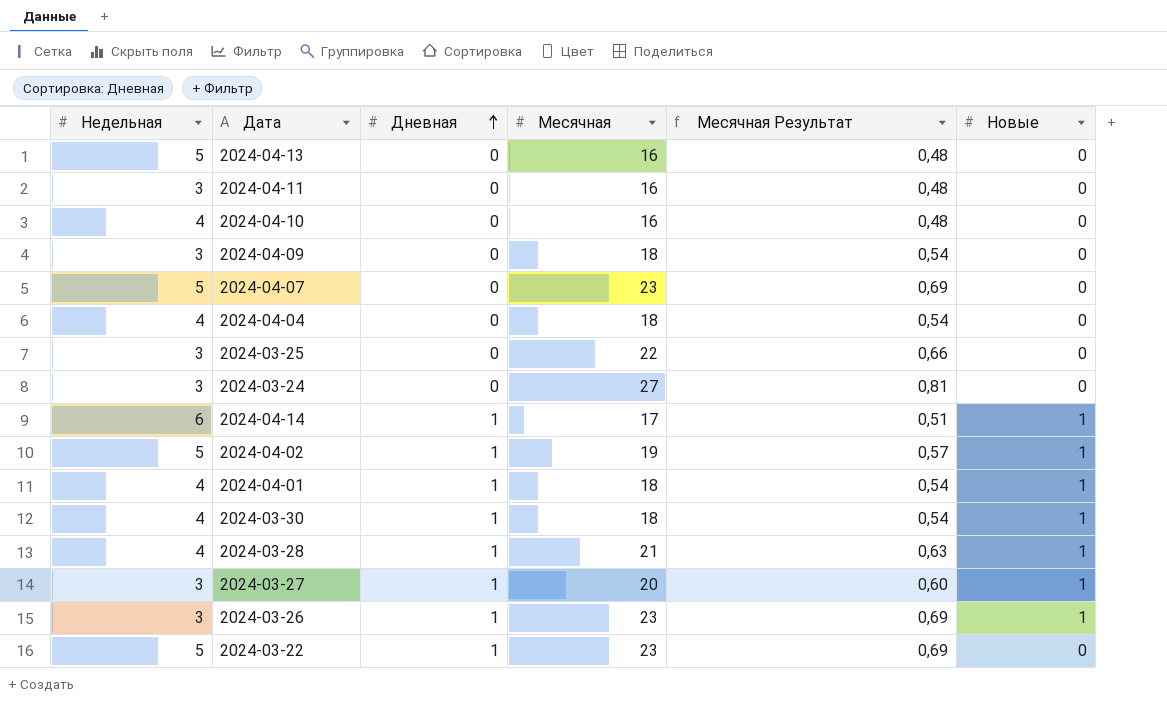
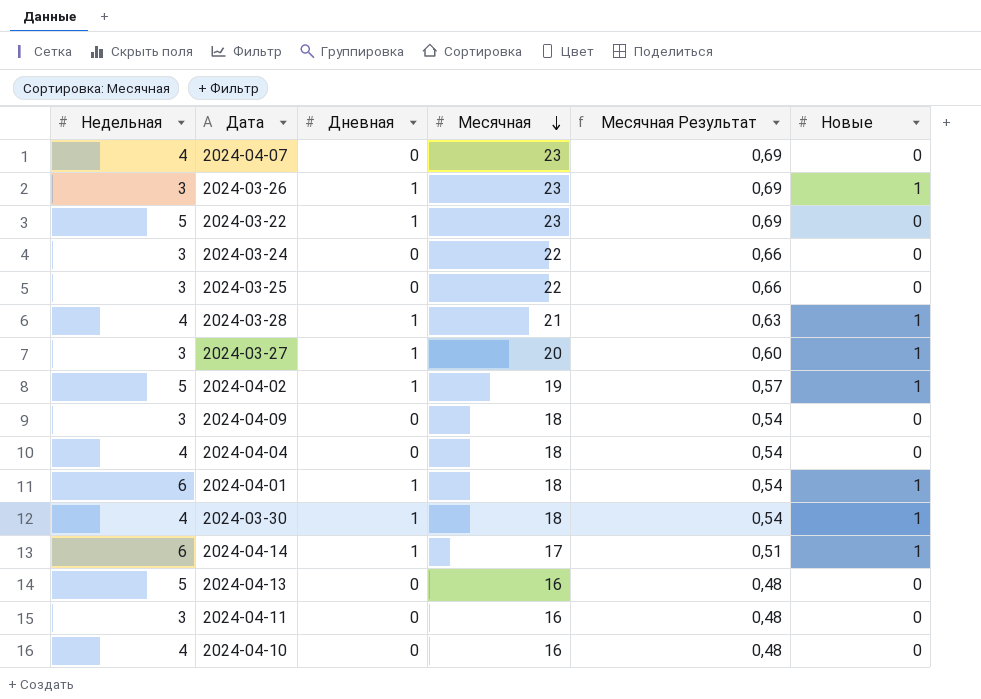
row order: Дневная ascending -> Месячная descending
2024-04-07 | Недельная: 5 -> 4
2024-03-24 | Месячная: 27 -> 22
2024-03-24 | Месячная Результат: 0,81 -> 0,66
2024-04-01 | Недельная: 4 -> 6

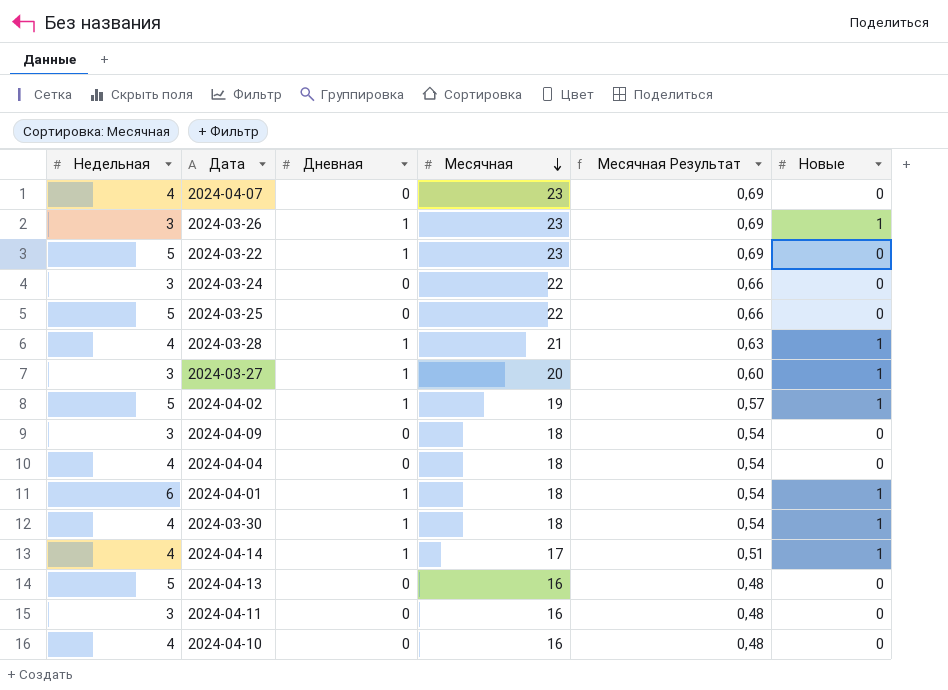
2024-03-25 | Недельная: 3 -> 5
2024-04-14 | Недельная: 6 -> 4

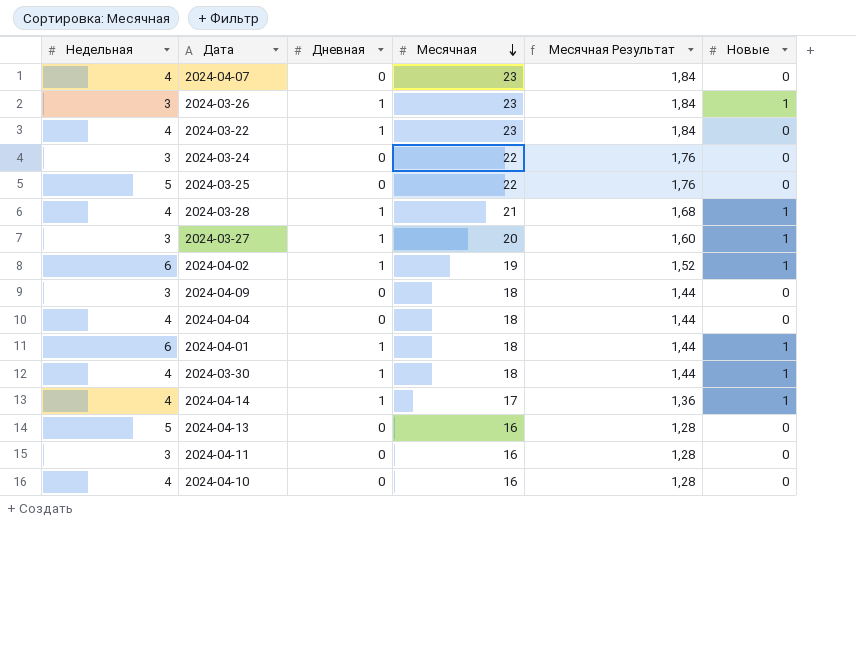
column Месячная Результат | formula: [Месячная] * 0,03 -> [Месячная] * 0,08
2024-03-22 | Недельная: 5 -> 4
2024-04-02 | Недельная: 5 -> 6

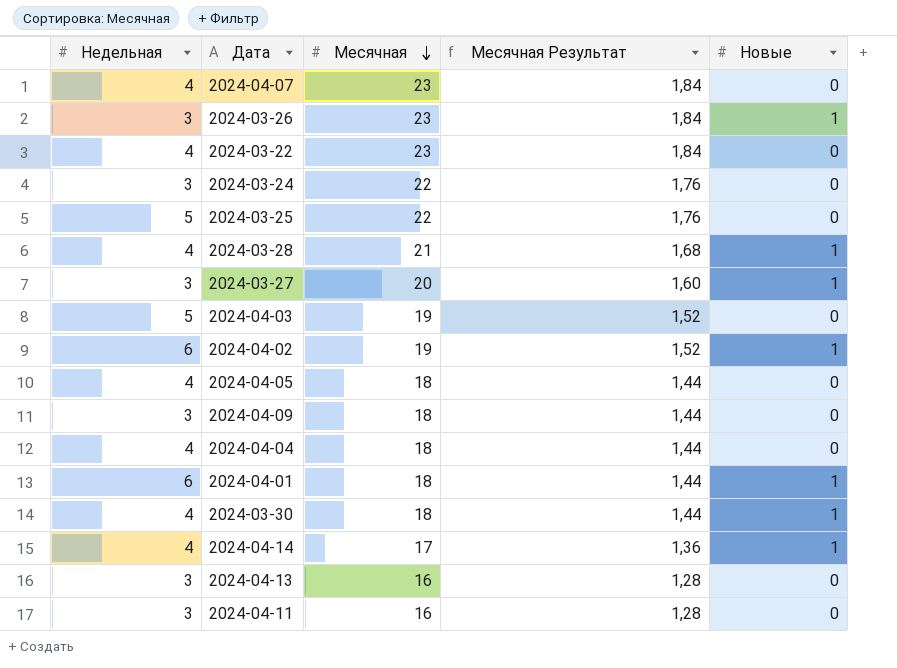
column Дневная | position: 3 -> none
row 2024-04-10: 4 | 0 | 16 | 1,28 | 0 -> none
row 2024-04-03: none -> 5 | 19 | 1,52 | 0
row 2024-04-05: none -> 4 | 18 | 1,44 | 0
2024-04-13 | Недельная: 5 -> 3

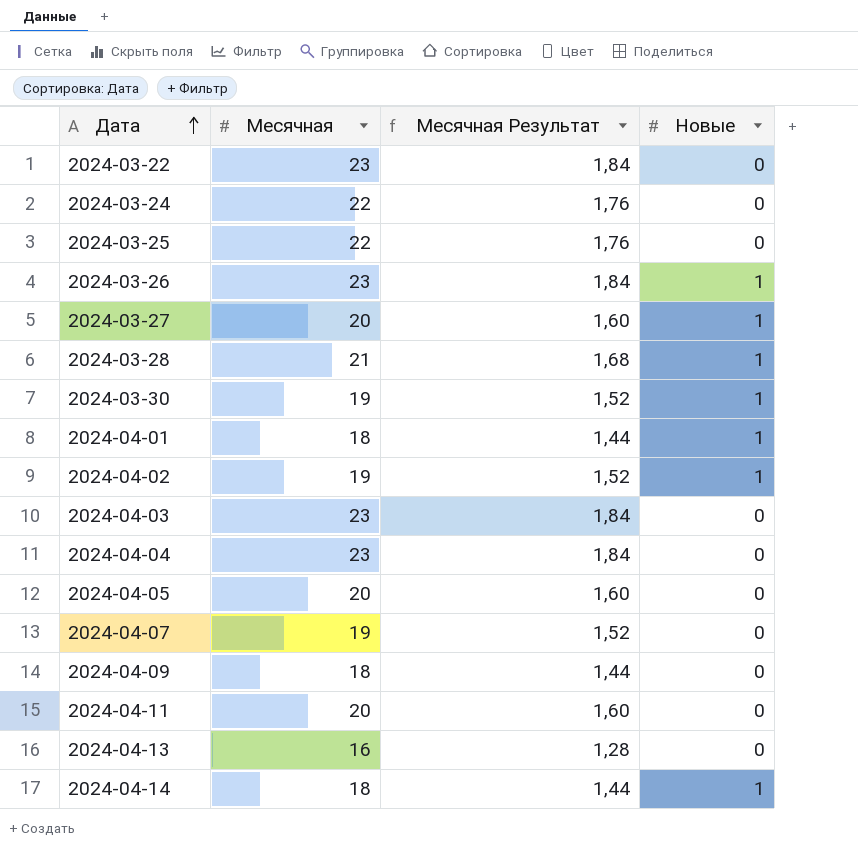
row order: Месячная descending -> Дата ascending
column Недельная | position: 1 -> none
2024-03-30 | Месячная: 18 -> 19
2024-03-30 | Месячная Результат: 1,44 -> 1,52
2024-04-03 | Месячная: 19 -> 23
2024-04-03 | Месячная Результат: 1,52 -> 1,84
2024-04-04 | Месячная: 18 -> 23
2024-04-04 | Месячная Результат: 1,44 -> 1,84
2024-04-05 | Месячная: 18 -> 20
2024-04-05 | Месячная Результат: 1,44 -> 1,60
2024-04-07 | Месячная: 23 -> 19
2024-04-07 | Месячная Результат: 1,84 -> 1,52
2024-04-11 | Месячная: 16 -> 20
2024-04-11 | Месячная Результат: 1,28 -> 1,60
2024-04-14 | Месячная: 17 -> 18
2024-04-14 | Месячная Результат: 1,36 -> 1,44

